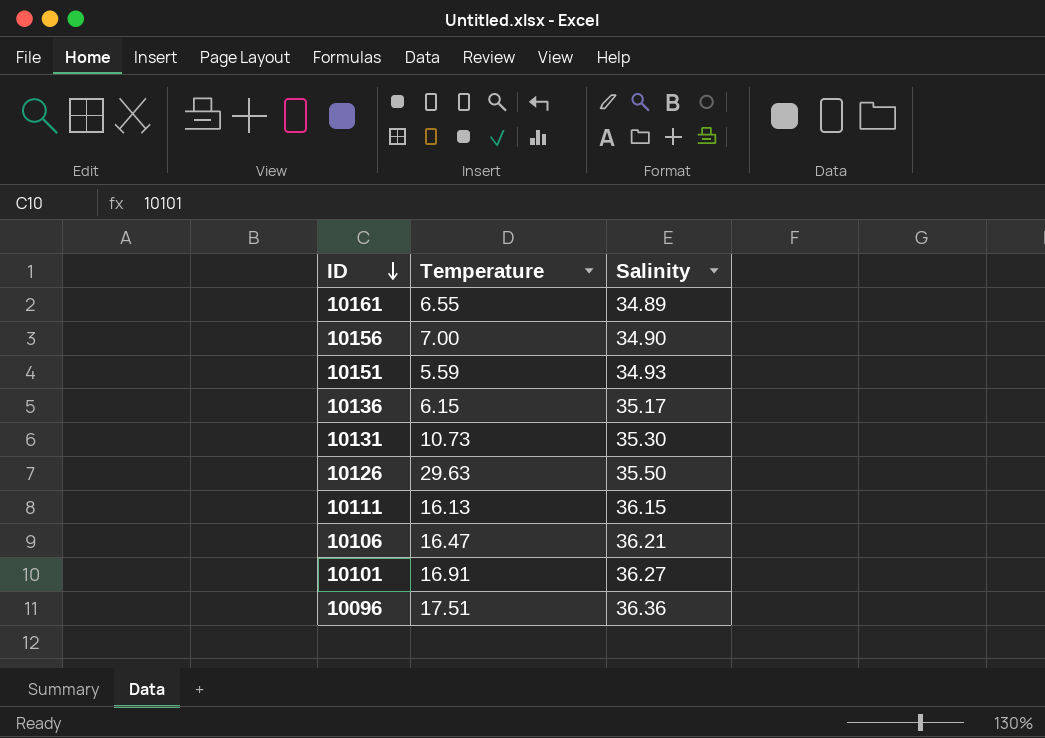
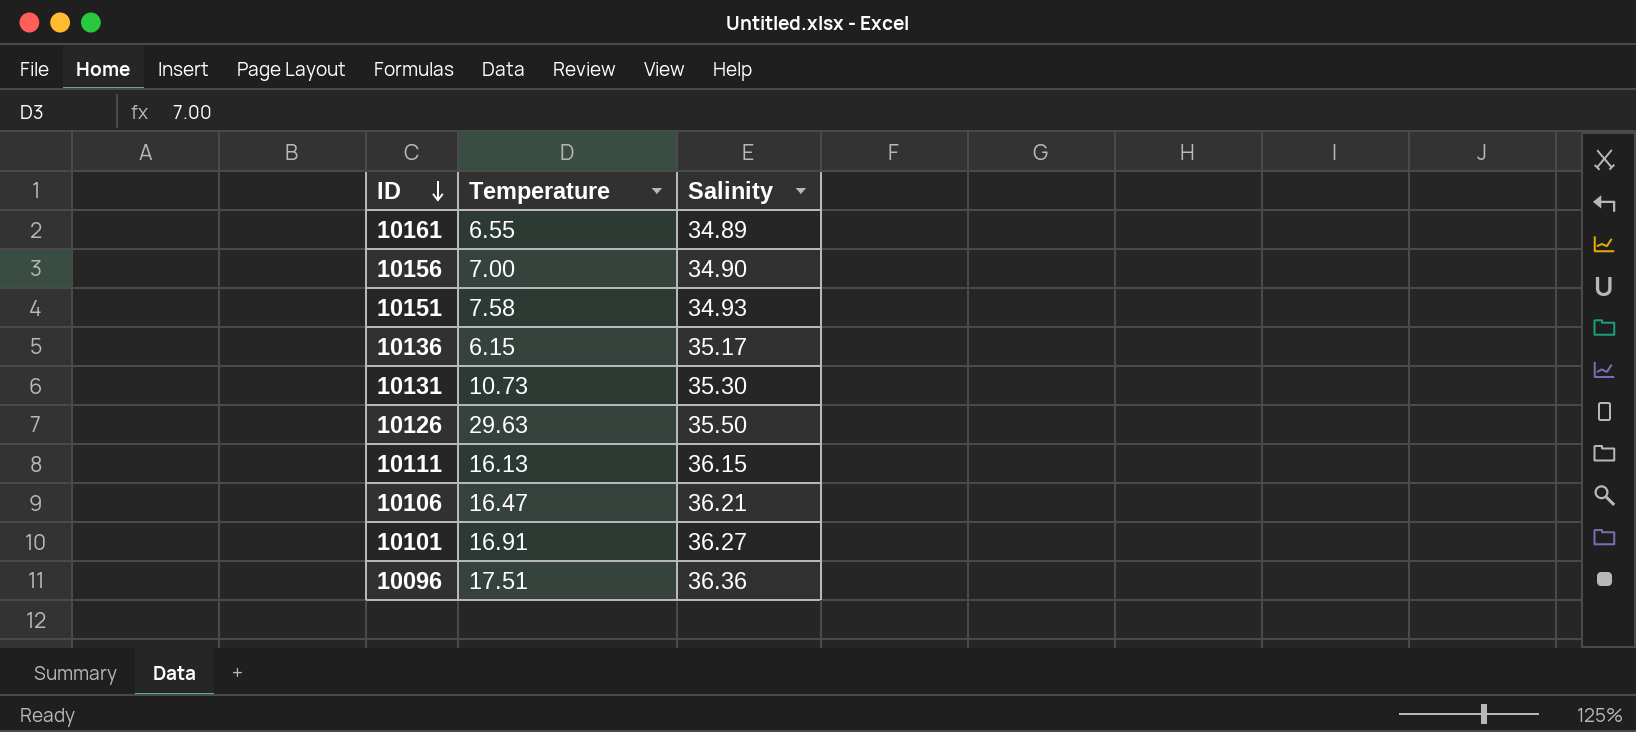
10151 | Temperature: 5.59 -> 7.58

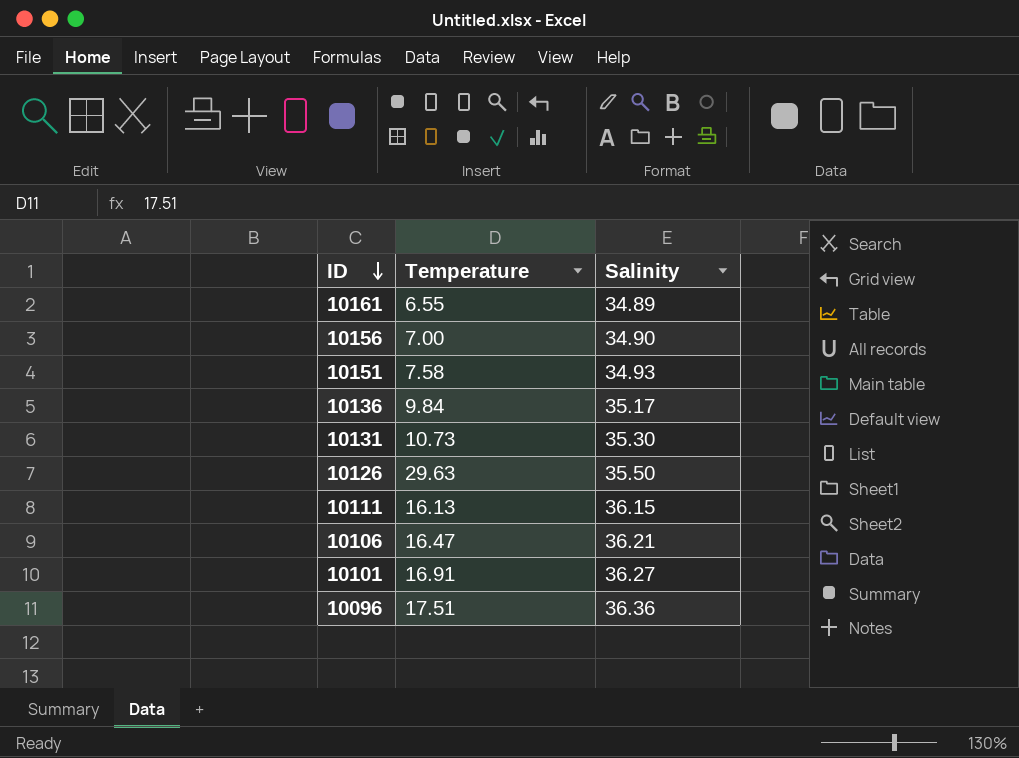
10136 | Temperature: 6.15 -> 9.84

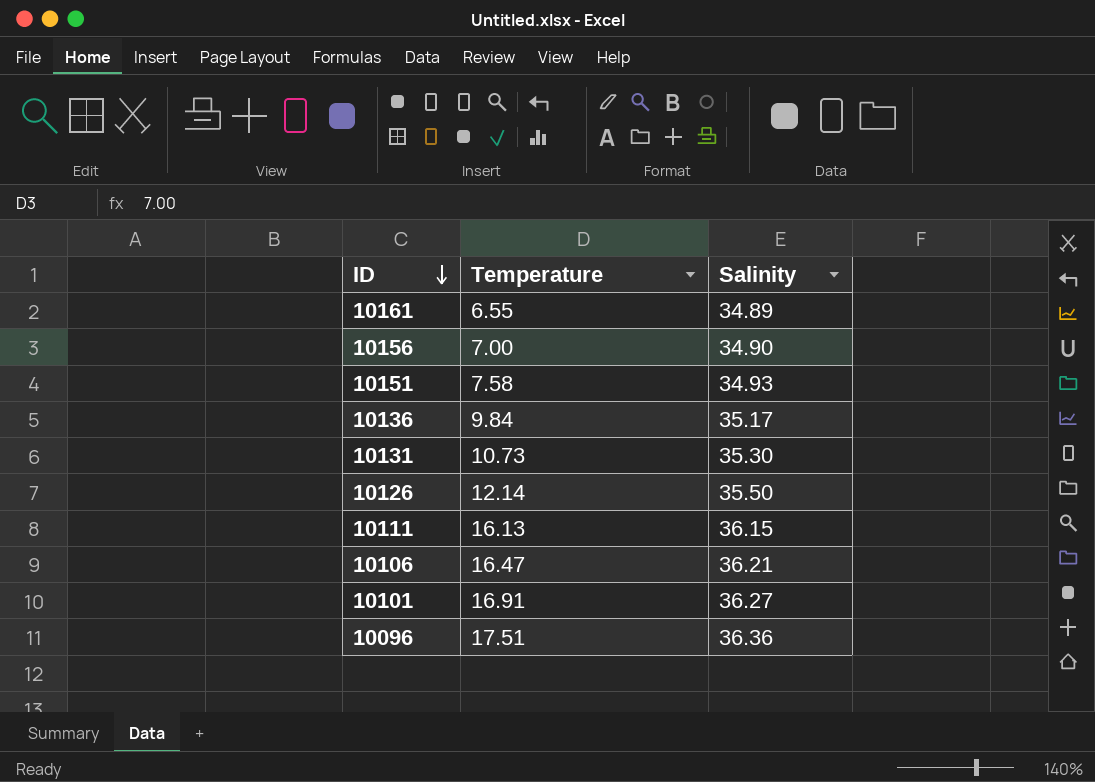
10126 | Temperature: 29.63 -> 12.14

